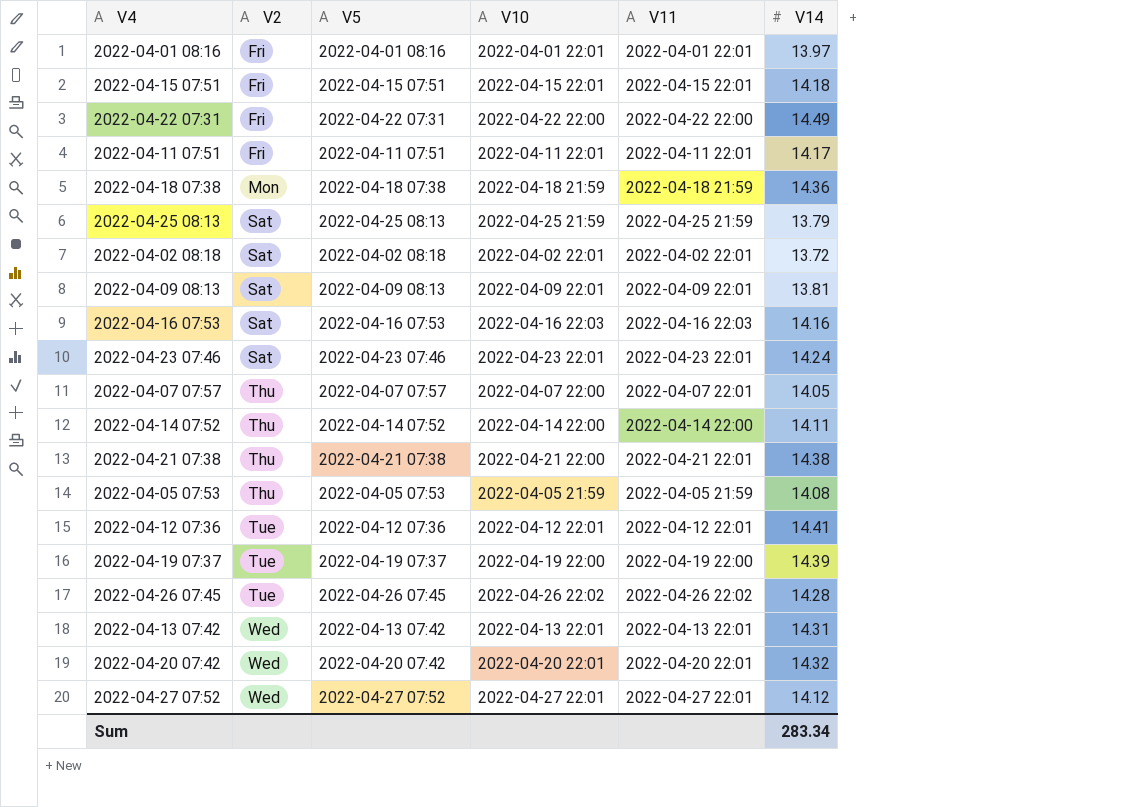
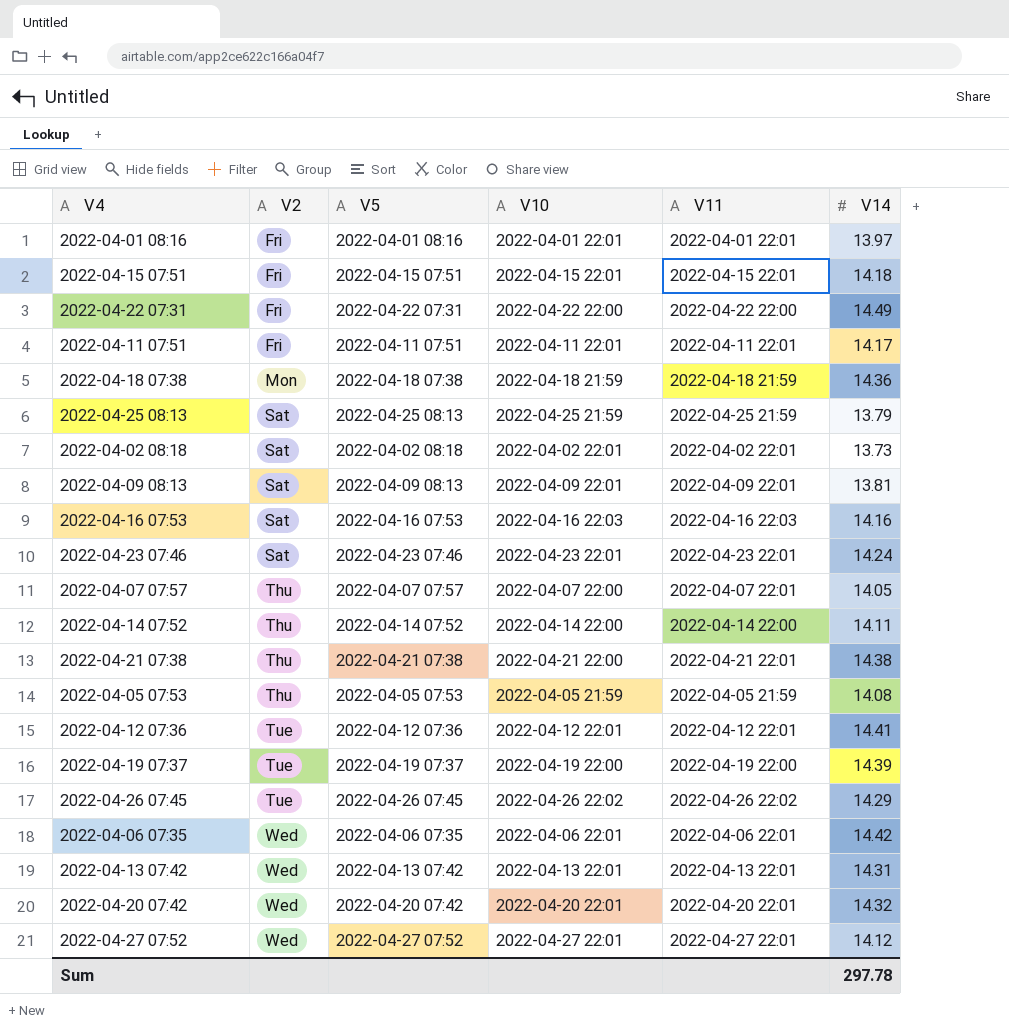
2022-04-02 08:18 | V14: 13.72 -> 13.73
2022-04-26 07:45 | V14: 14.28 -> 14.29
row 2022-04-06 07:35: none -> Wed | 2022-04-06 07:35 | 2022-04-06 22:01 | 2022-04-06 22:01 | 14.42
Sum | V14: 283.34 -> 297.78

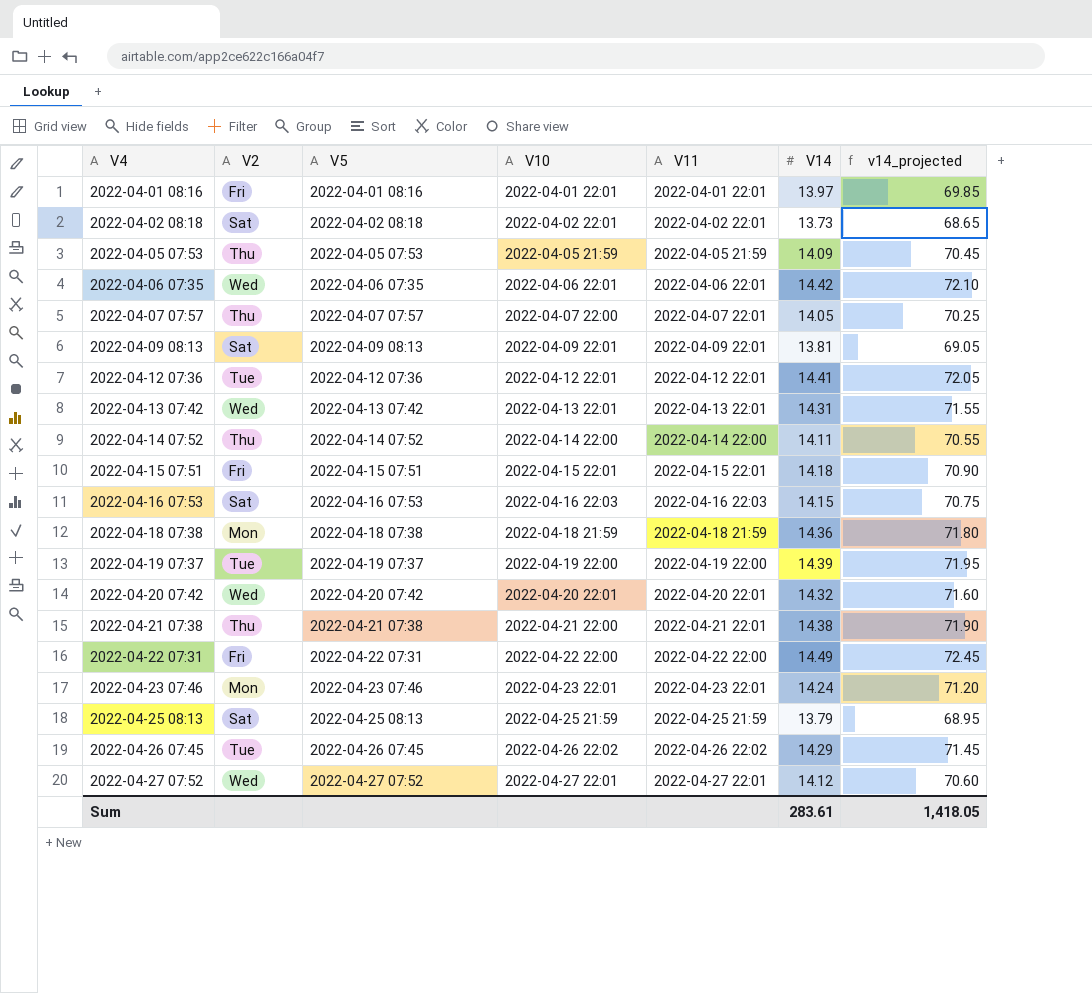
row order: V2 ascending -> V4 ascending
column v14_projected | formula: none -> [V14] * 5
row 2022-04-11 07:51: Fri | 2022-04-11 07:51 | 2022-04-11 22:01 | 2022-04-11 22:01 | 14.17 -> none
2022-04-05 07:53 | V14: 14.08 -> 14.09
2022-04-16 07:53 | V14: 14.16 -> 14.15
2022-04-23 07:46 | V2: Sat -> Mon
Sum | V14: 297.78 -> 283.61

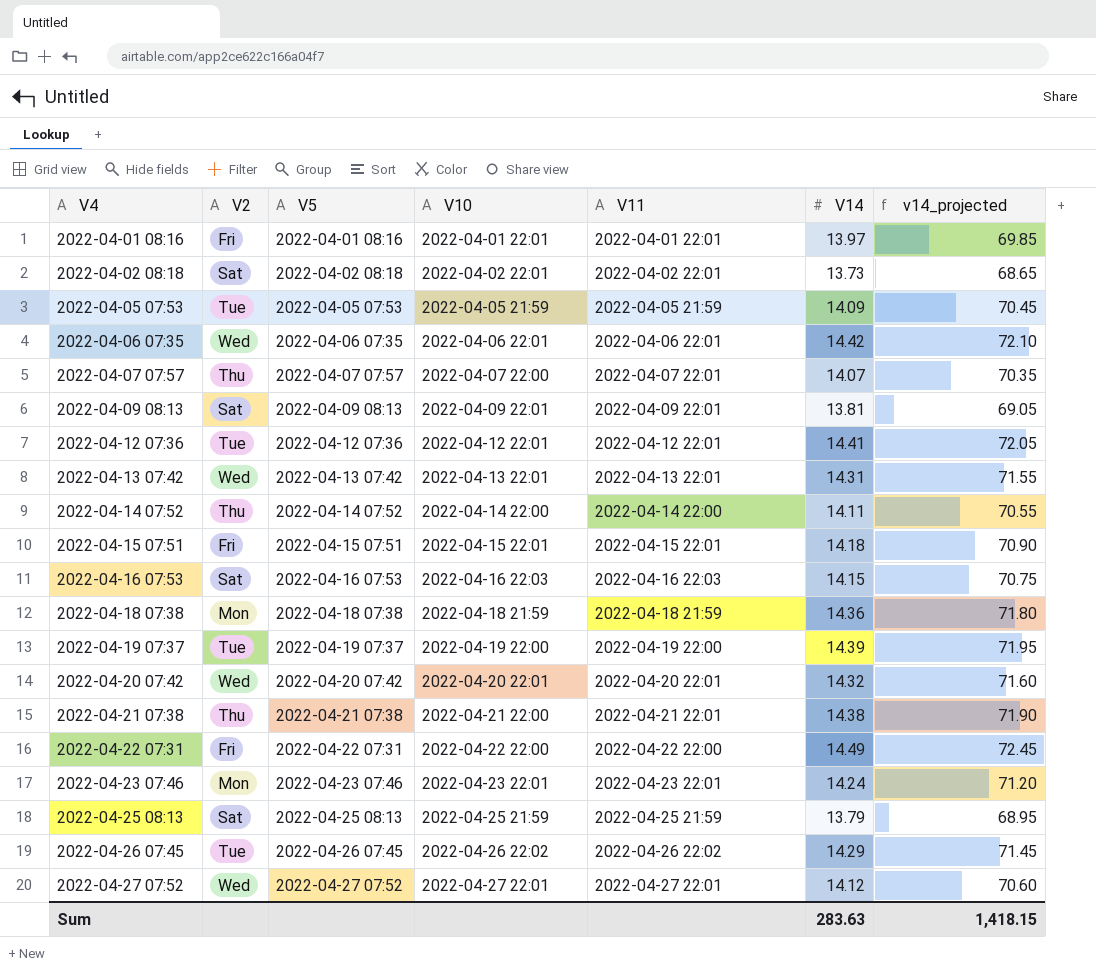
2022-04-05 07:53 | V2: Thu -> Tue
2022-04-07 07:57 | V14: 14.05 -> 14.07
2022-04-07 07:57 | v14_projected: 70.25 -> 70.35
Sum | V14: 283.61 -> 283.63
Sum | v14_projected: 1,418.05 -> 1,418.15

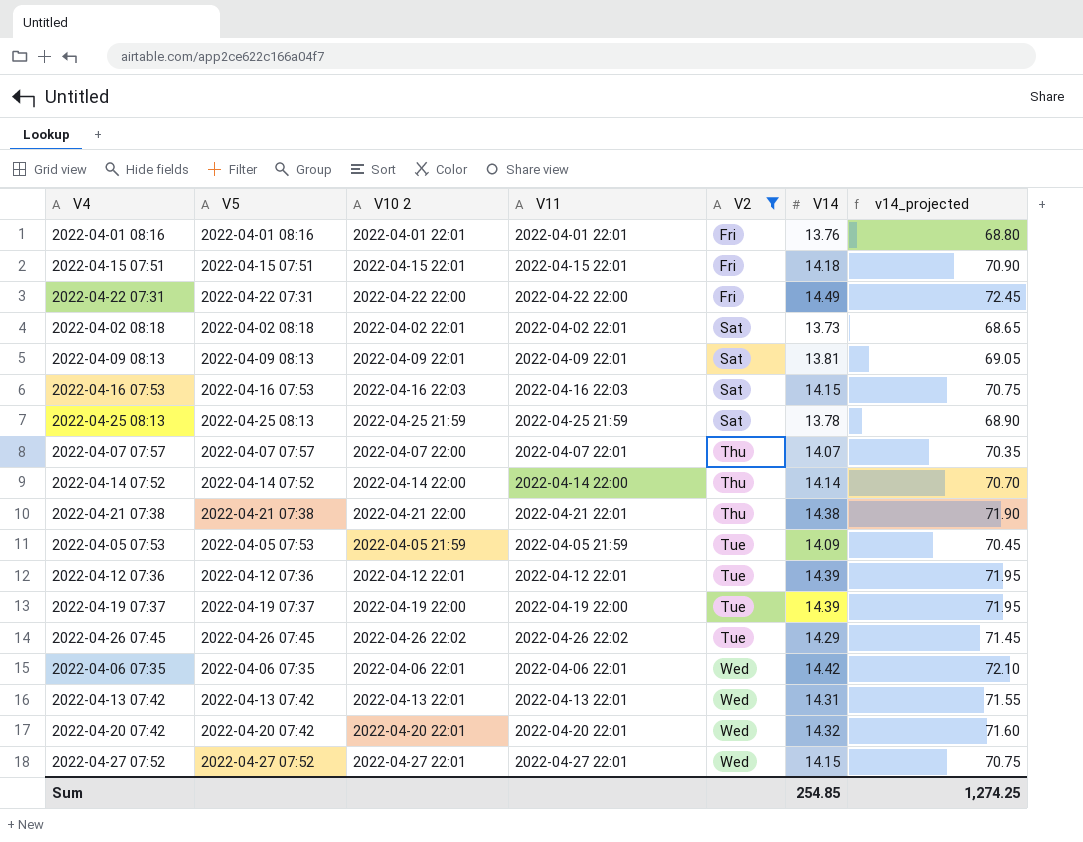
filter: none -> V2 != Mon
row order: V4 ascending -> V2 ascending
column name: V10 -> V10 2
column V2 | position: 2 -> 5
2022-04-01 08:16 | V14: 13.97 -> 13.76
2022-04-01 08:16 | v14_projected: 69.85 -> 68.80
2022-04-25 08:13 | V14: 13.79 -> 13.78
2022-04-25 08:13 | v14_projected: 68.95 -> 68.90
2022-04-14 07:52 | V14: 14.11 -> 14.14
2022-04-14 07:52 | v14_projected: 70.55 -> 70.70
2022-04-12 07:36 | V14: 14.41 -> 14.39
2022-04-12 07:36 | v14_projected: 72.05 -> 71.95
2022-04-27 07:52 | V14: 14.12 -> 14.15
2022-04-27 07:52 | v14_projected: 70.60 -> 70.75
Sum | V14: 283.63 -> 254.85
Sum | v14_projected: 1,418.15 -> 1,274.25

